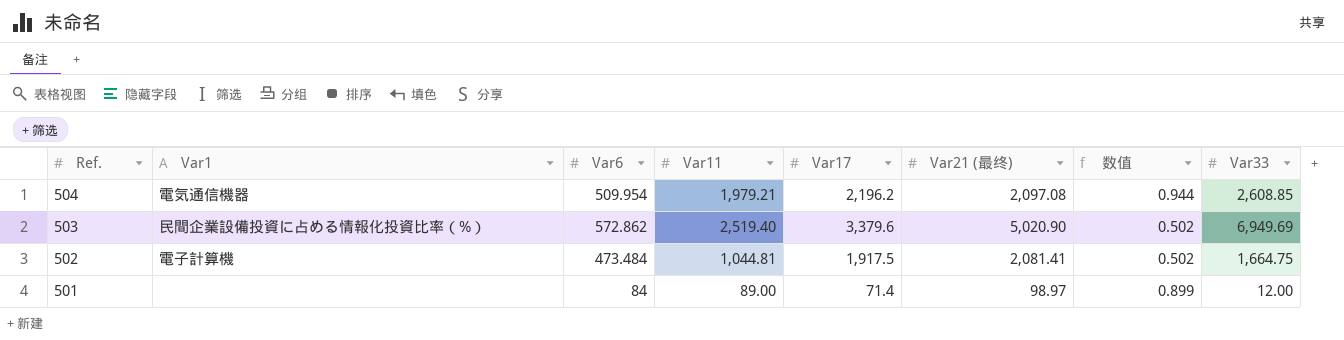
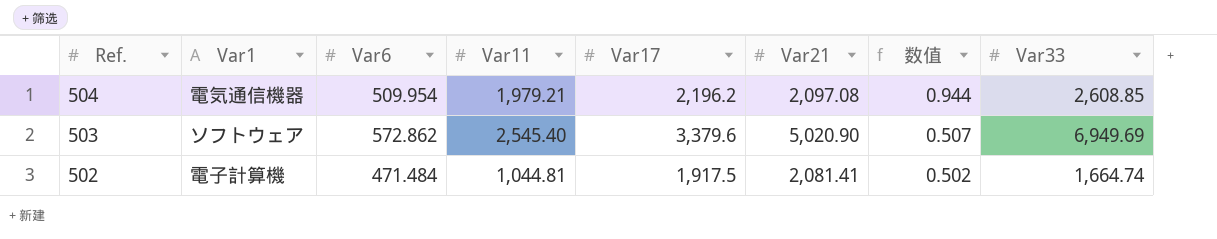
column name: Var21 (最终) -> Var21
row 501: none | 84 | 89.00 | 71.4 | 98.97 | 0.899 | 12.00 -> none
503 | Var1: 民間企業設備投資に占める情報化投資比率（%） -> ソフトウェア
503 | Var11: 2,519.40 -> 2,545.40
503 | 数值: 0.502 -> 0.507
502 | Var6: 473.484 -> 471.484
502 | Var33: 1,664.75 -> 1,664.74

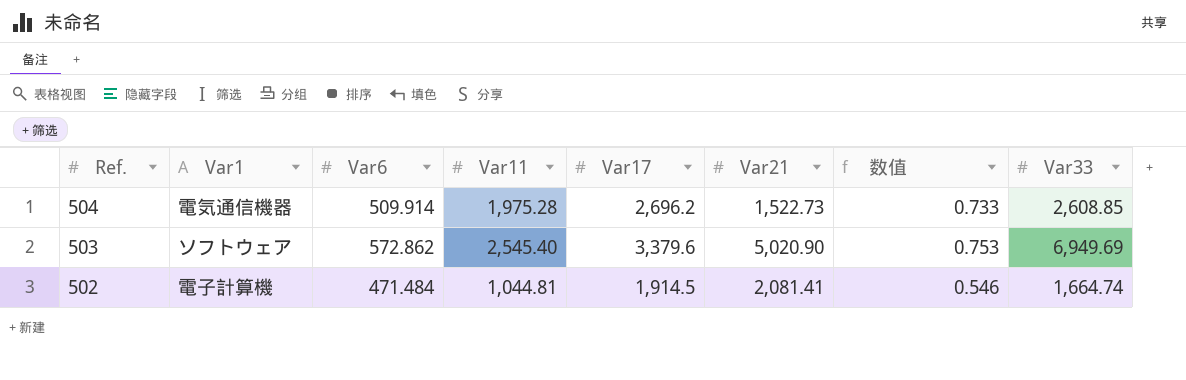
column 数值 | formula: [Var11] / [Var21] -> [Var11] / [Var17]
504 | Var6: 509.954 -> 509.914
504 | Var11: 1,979.21 -> 1,975.28
504 | Var17: 2,196.2 -> 2,696.2
504 | Var21: 2,097.08 -> 1,522.73
502 | Var17: 1,917.5 -> 1,914.5

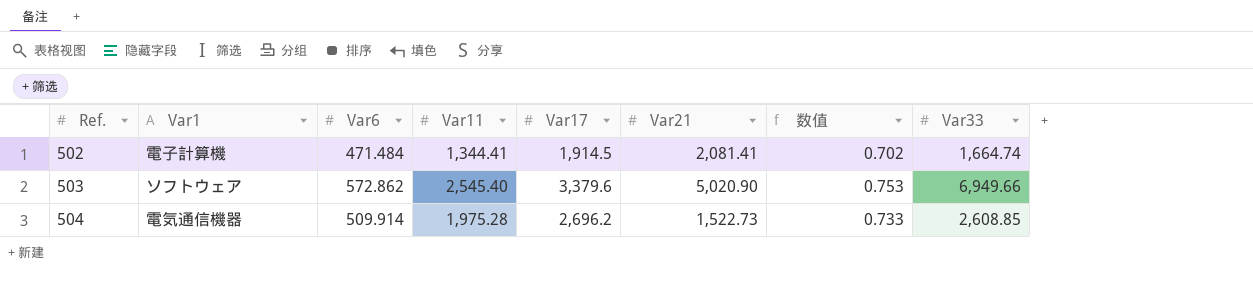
row order: Ref. descending -> Ref. ascending
502 | Var11: 1,044.81 -> 1,344.41
502 | 数值: 0.546 -> 0.702
503 | Var33: 6,949.69 -> 6,949.66

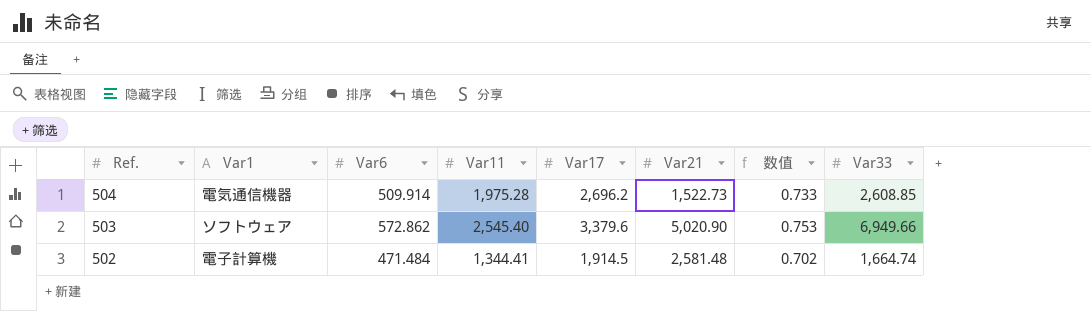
row order: Ref. ascending -> Ref. descending
502 | Var21: 2,081.41 -> 2,581.48

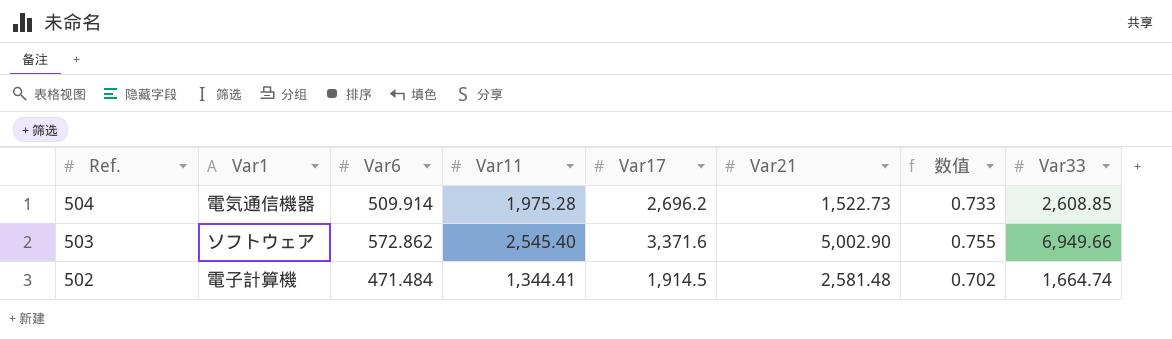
503 | Var17: 3,379.6 -> 3,371.6
503 | Var21: 5,020.90 -> 5,002.90
503 | 数值: 0.753 -> 0.755

